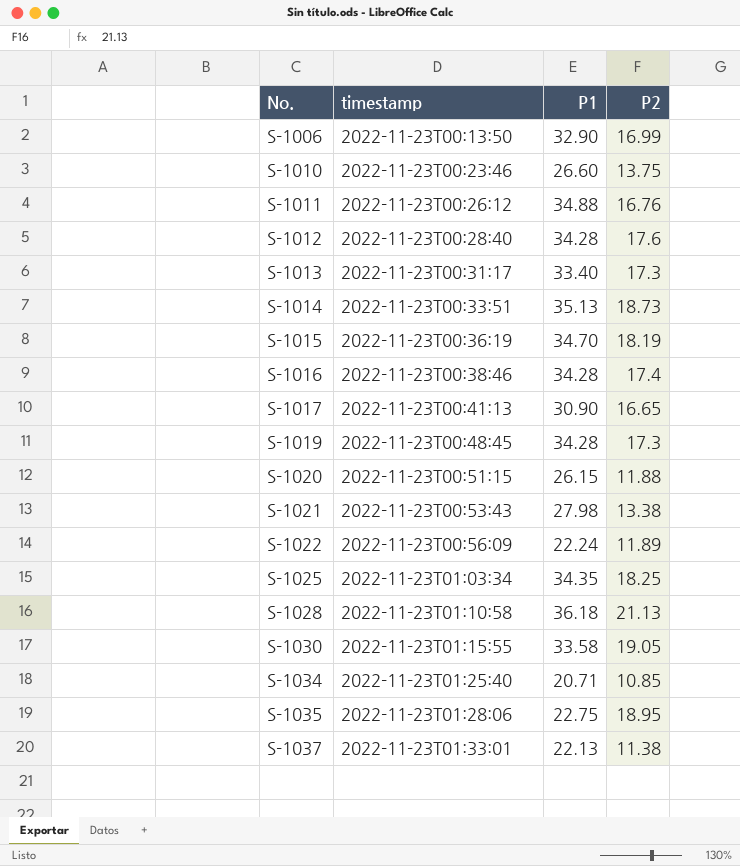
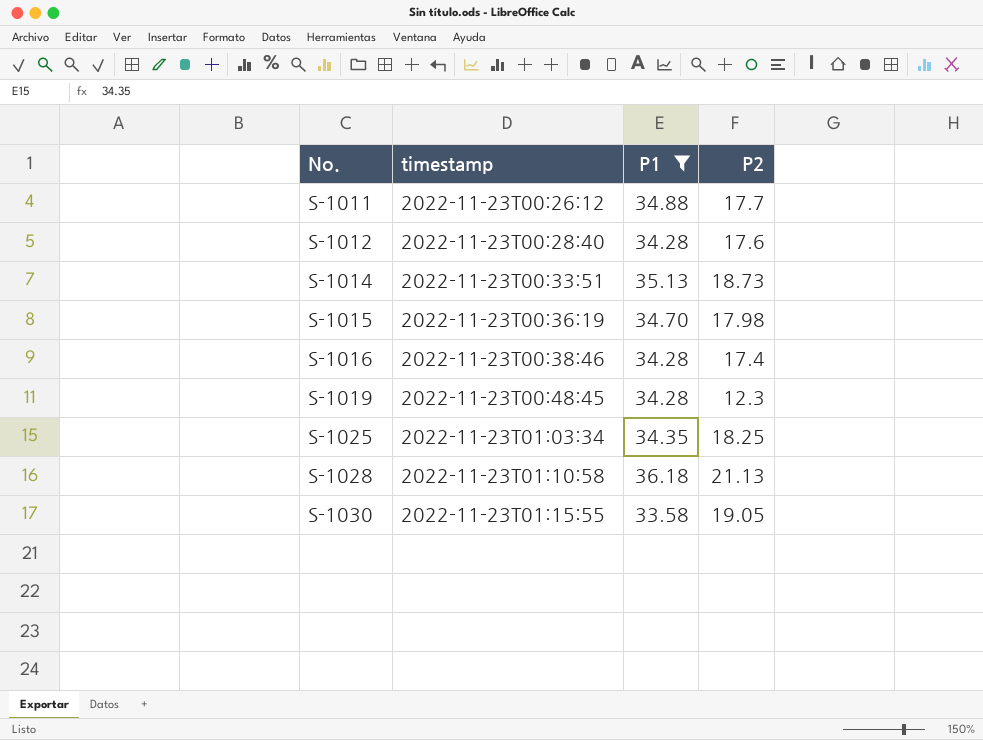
filter: none -> P1 >= 33.58
S-1011 | P2: 16.76 -> 17.7
S-1015 | P2: 18.19 -> 17.98
S-1019 | P2: 17.3 -> 12.3

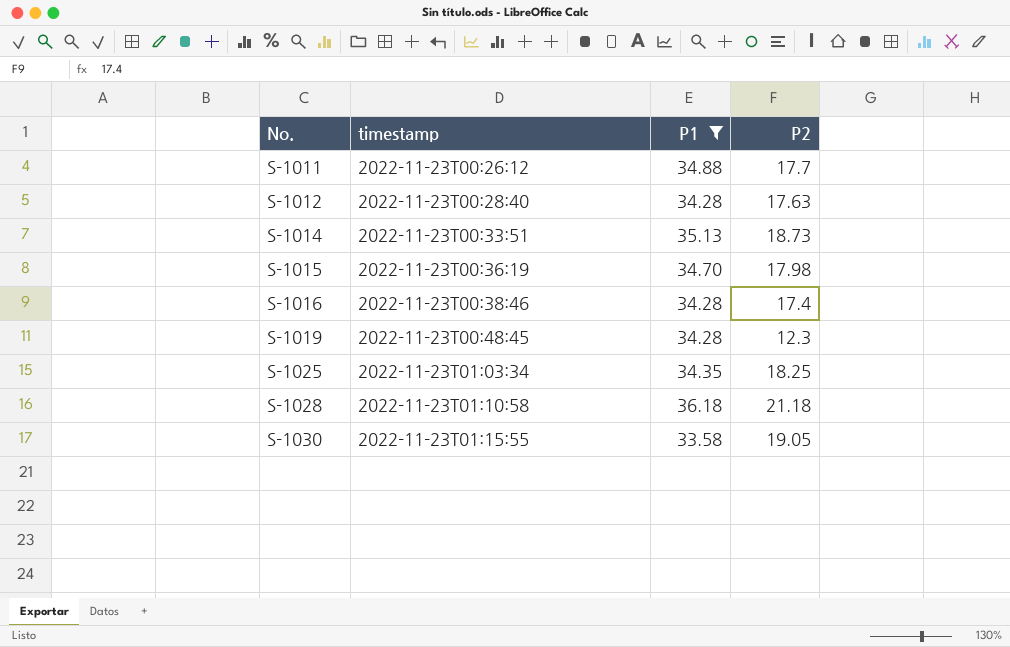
S-1012 | P2: 17.6 -> 17.63
S-1028 | P2: 21.13 -> 21.18

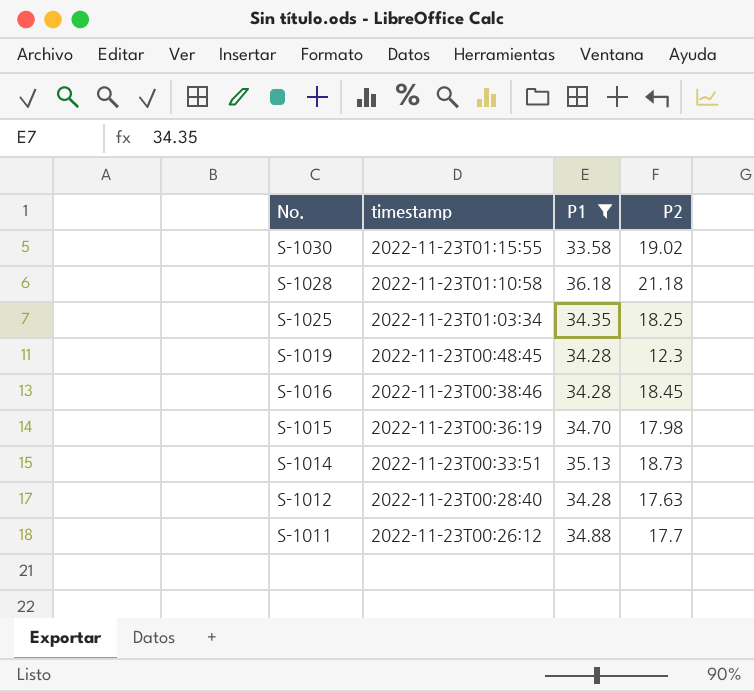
row order: No. ascending -> No. descending
S-1030 | P2: 19.05 -> 19.02
S-1016 | P2: 17.4 -> 18.45

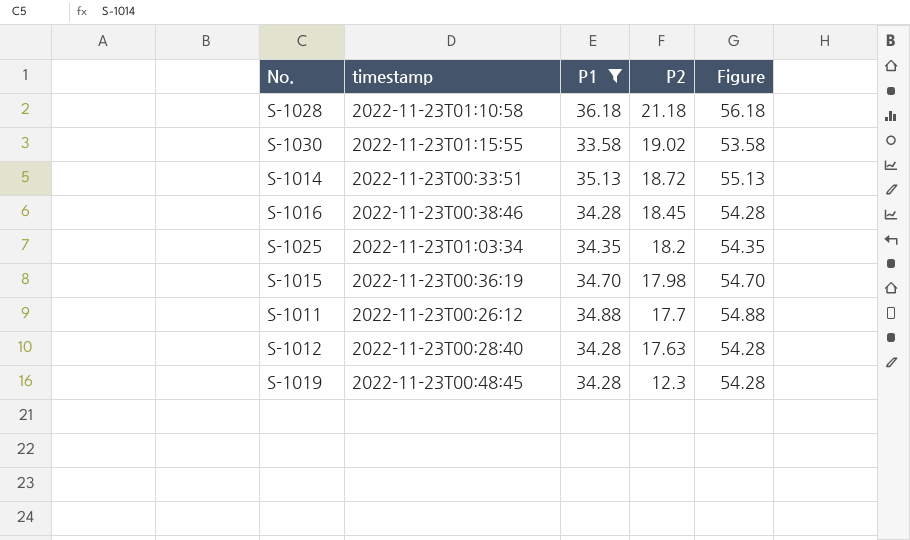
row order: No. descending -> P2 descending
column Figure | formula: none -> [P1] + 20
S-1014 | P2: 18.73 -> 18.72
S-1025 | P2: 18.25 -> 18.2

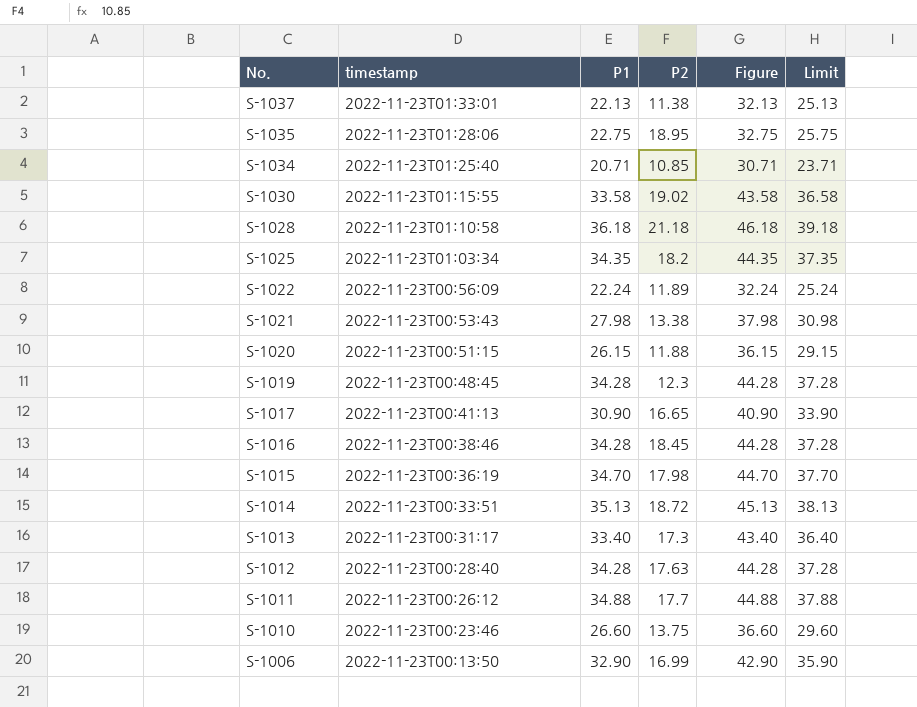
filter: P1 >= 33.58 -> none
row order: P2 descending -> No. descending
column Figure | formula: [P1] + 20 -> [P1] + 10
column Limit | formula: none -> [P1] + 3

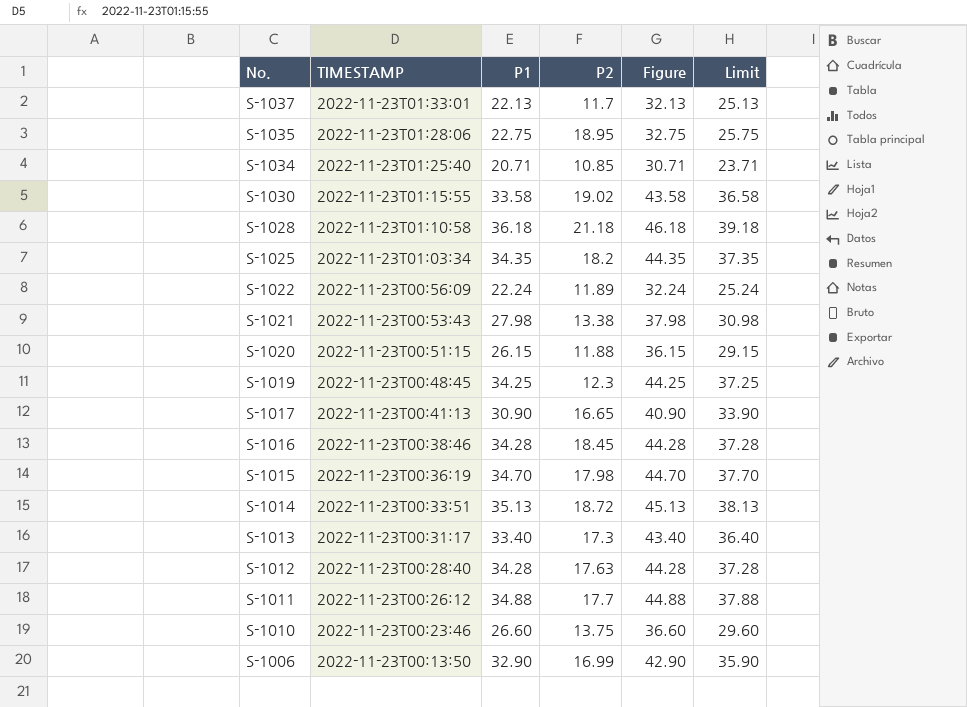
column name: timestamp -> TIMESTAMP
S-1037 | P2: 11.38 -> 11.7
S-1019 | P1: 34.28 -> 34.25
S-1019 | Figure: 44.28 -> 44.25
S-1019 | Limit: 37.28 -> 37.25

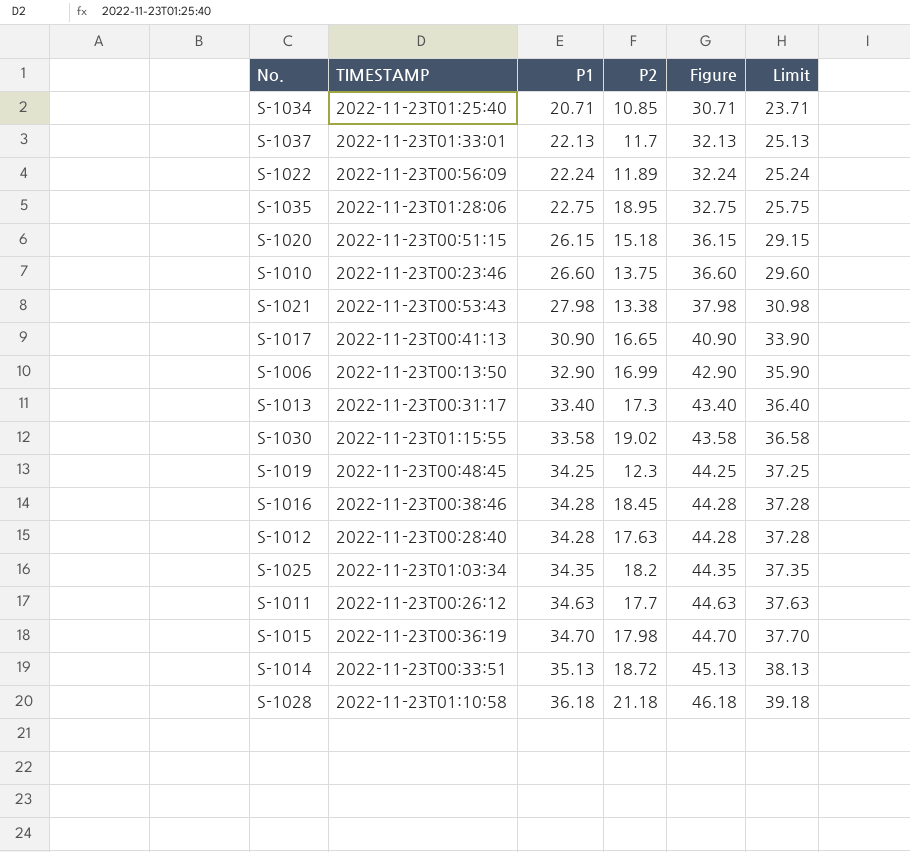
row order: No. descending -> P1 ascending
S-1020 | P2: 11.88 -> 15.18
S-1011 | P1: 34.88 -> 34.63
S-1011 | Figure: 44.88 -> 44.63
S-1011 | Limit: 37.88 -> 37.63

